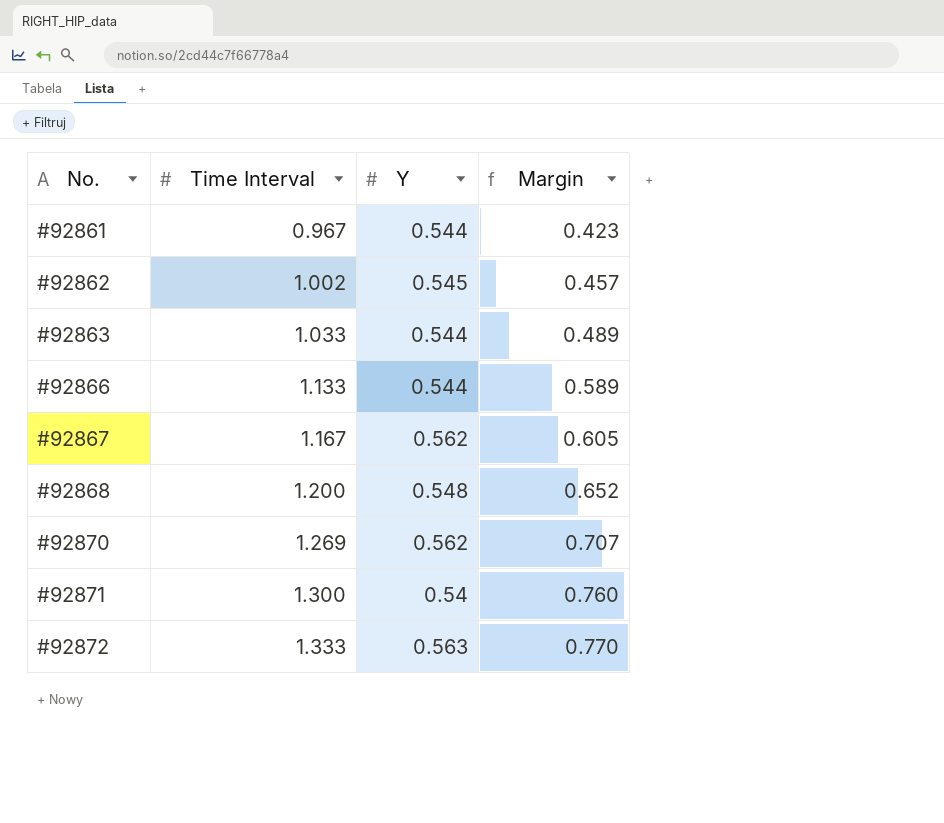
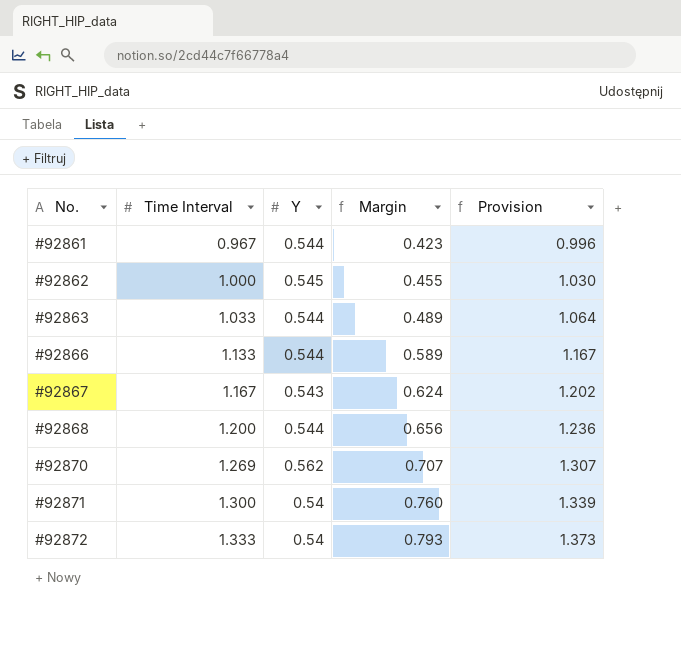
column Provision | formula: none -> [Time Interval] * 1.03
#92862 | Time Interval: 1.002 -> 1.000
#92862 | Margin: 0.457 -> 0.455
#92867 | Y: 0.562 -> 0.543
#92867 | Margin: 0.605 -> 0.624
#92868 | Y: 0.548 -> 0.544
#92868 | Margin: 0.652 -> 0.656
#92872 | Y: 0.563 -> 0.54
#92872 | Margin: 0.770 -> 0.793

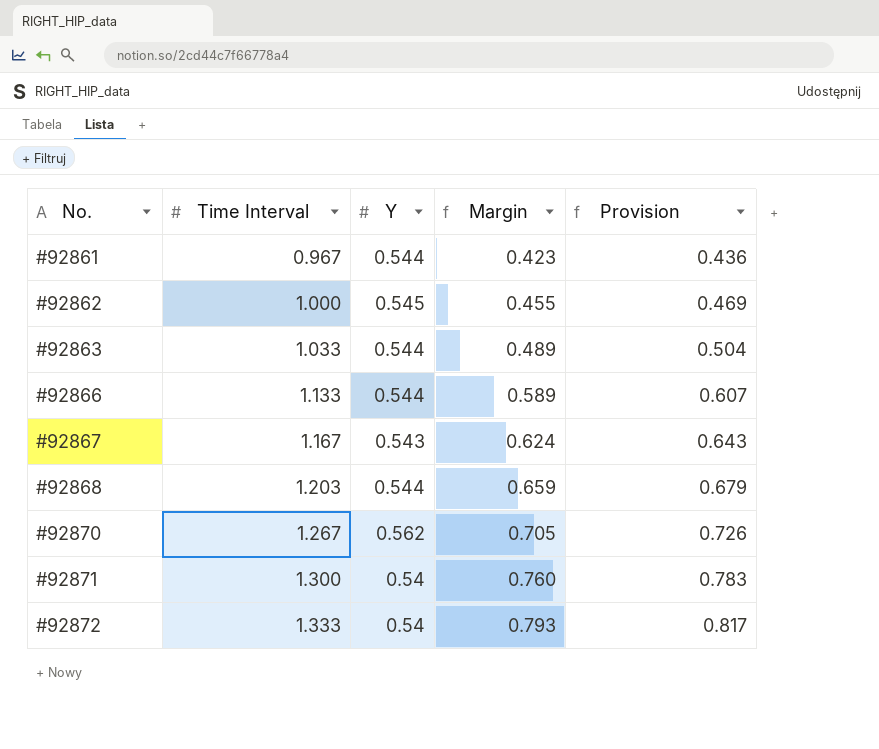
column Provision | formula: [Time Interval] * 1.03 -> [Margin] * 1.03
#92868 | Time Interval: 1.200 -> 1.203
#92868 | Margin: 0.656 -> 0.659
#92870 | Time Interval: 1.269 -> 1.267
#92870 | Margin: 0.707 -> 0.705

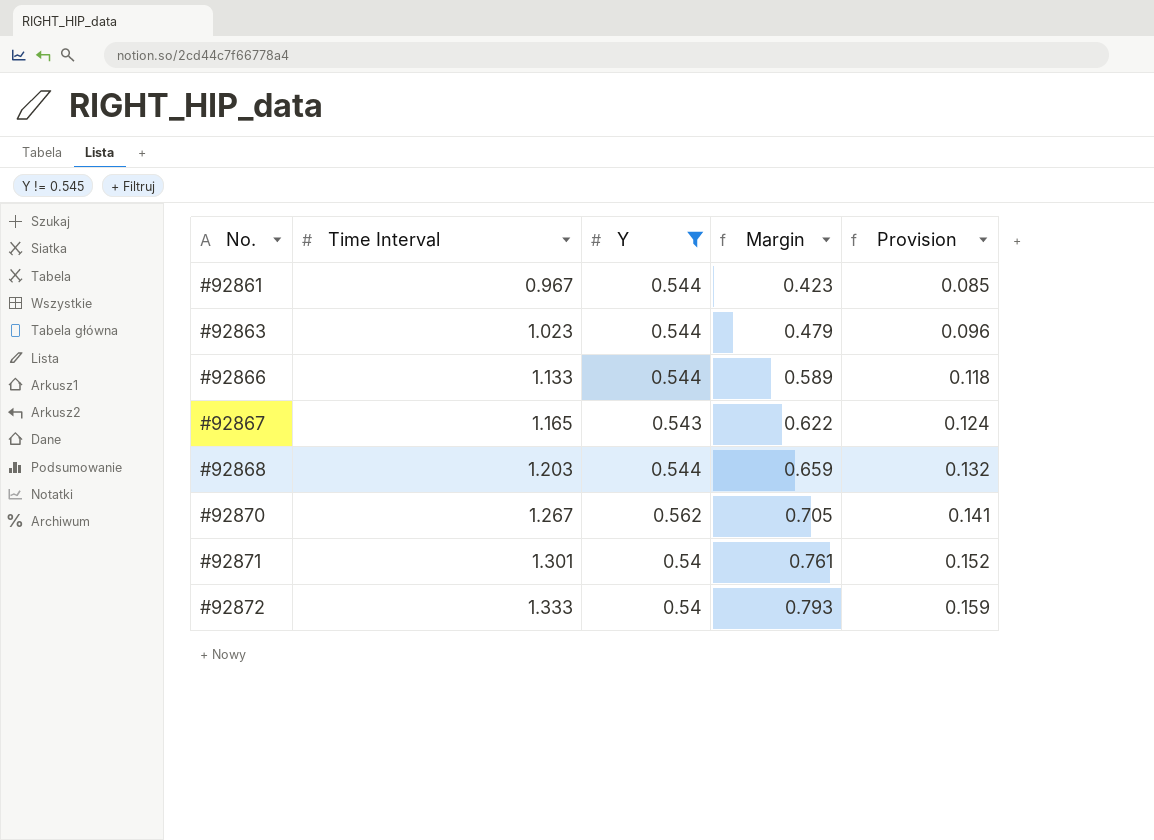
filter: none -> Y != 0.545
column Provision | formula: [Margin] * 1.03 -> [Margin] * 0.2
#92863 | Time Interval: 1.033 -> 1.023
#92863 | Margin: 0.489 -> 0.479
#92867 | Time Interval: 1.167 -> 1.165
#92867 | Margin: 0.624 -> 0.622
#92871 | Time Interval: 1.300 -> 1.301
#92871 | Margin: 0.760 -> 0.761

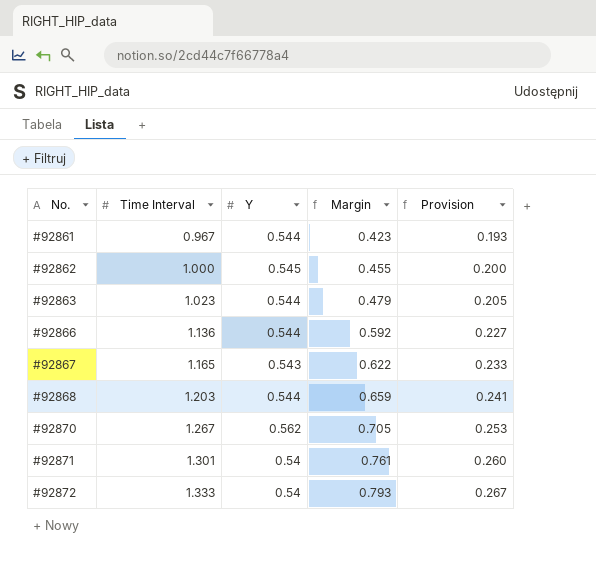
filter: Y != 0.545 -> none
column Provision | formula: [Margin] * 0.2 -> [Time Interval] * 0.2
#92866 | Time Interval: 1.133 -> 1.136
#92866 | Margin: 0.589 -> 0.592

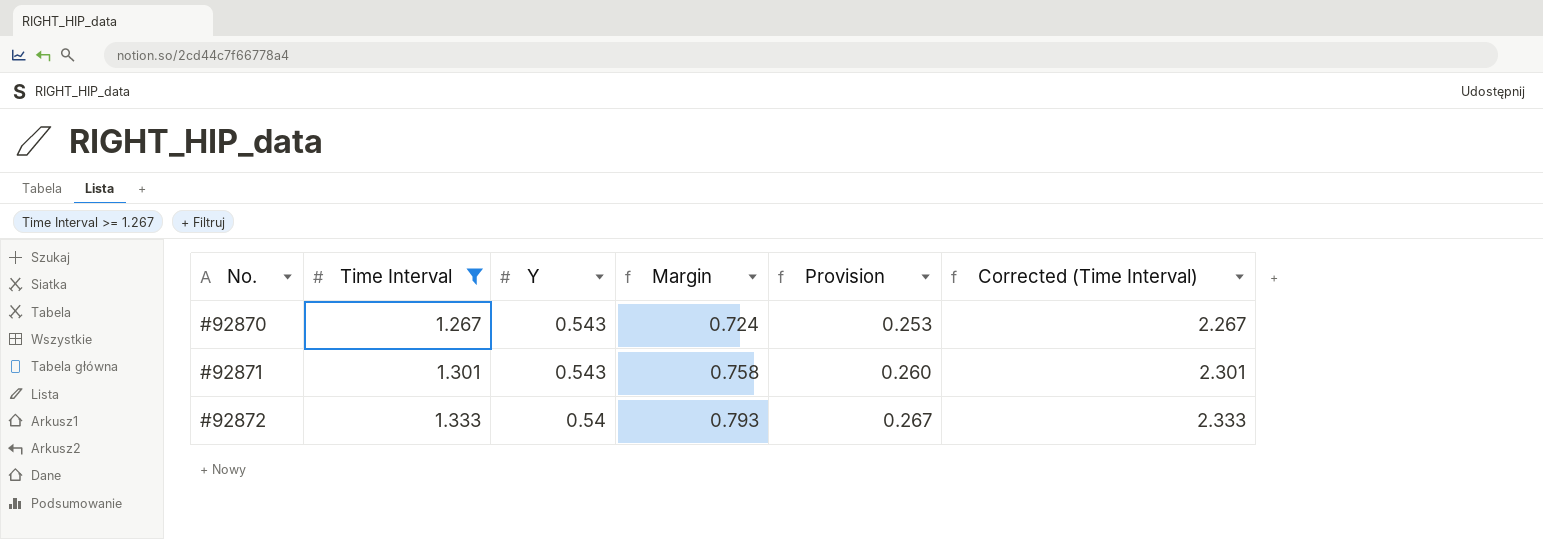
filter: none -> Time Interval >= 1.267
column Corrected (Time Interval) | formula: none -> [Time Interval] + 1
#92870 | Y: 0.562 -> 0.543
#92870 | Margin: 0.705 -> 0.724
#92871 | Y: 0.54 -> 0.543
#92871 | Margin: 0.761 -> 0.758

